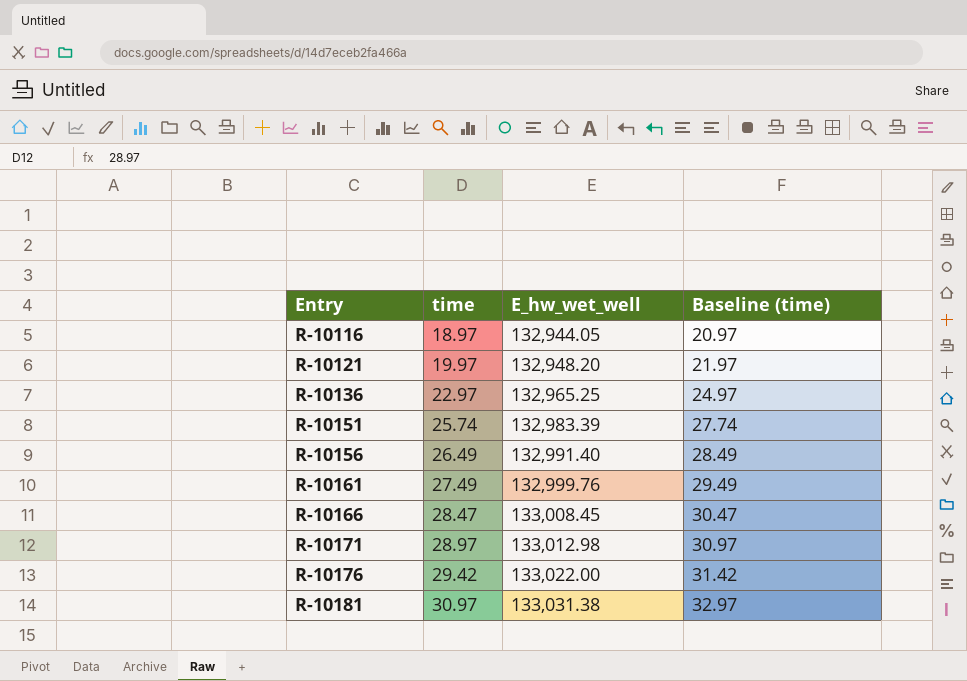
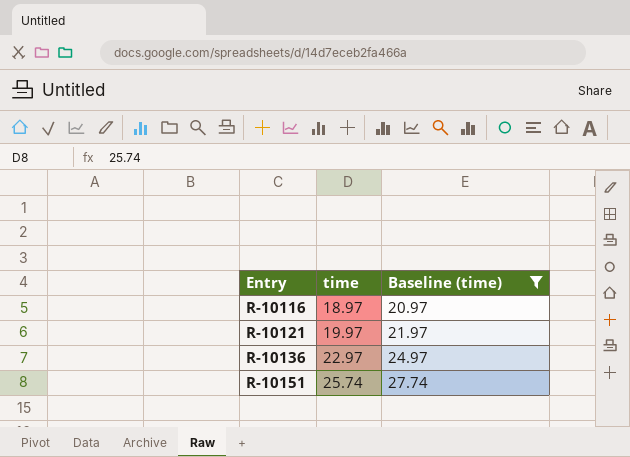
filter: none -> Baseline (time) <= 27.74
column E_hw_wet_well | position: 3 -> none

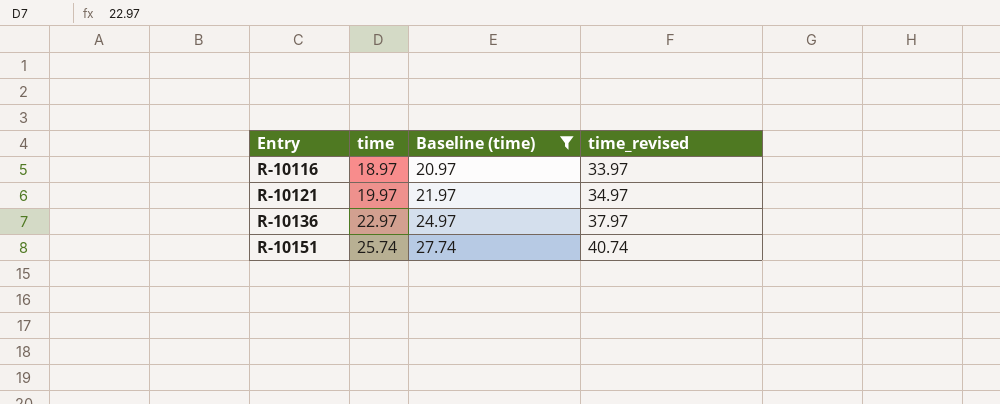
column time_revised | formula: none -> [time] + 15

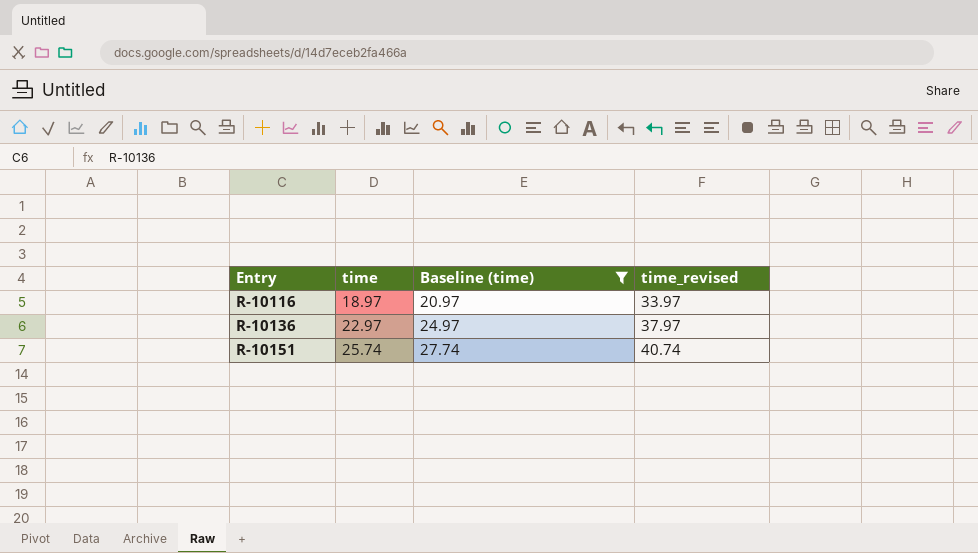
row R-10121: 19.97 | 21.97 | 34.97 -> none

